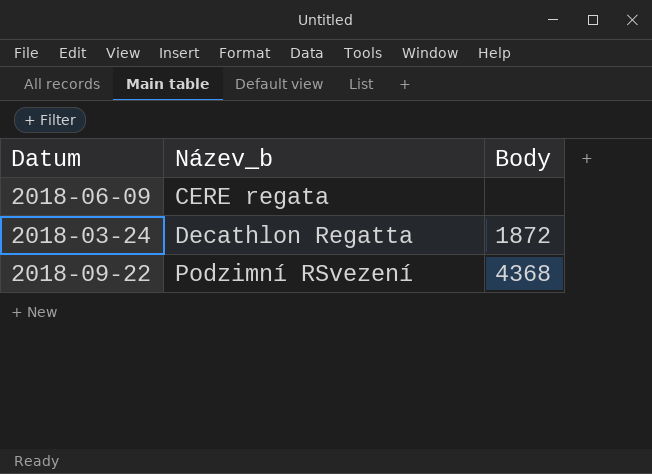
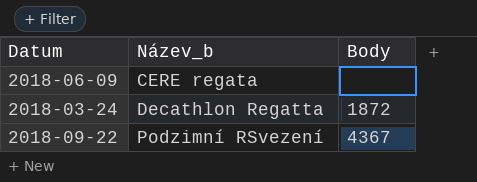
2018-09-22 | Body: 4368 -> 4367

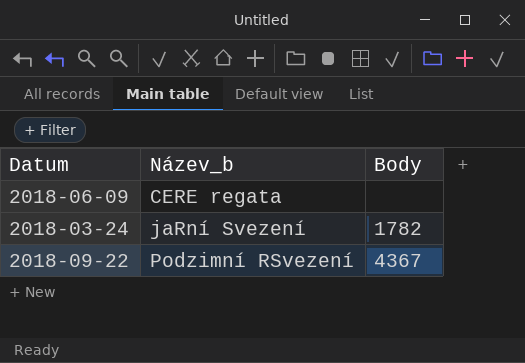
2018-03-24 | Název_b: Decathlon Regatta -> jaRní Svezení
2018-03-24 | Body: 1872 -> 1782

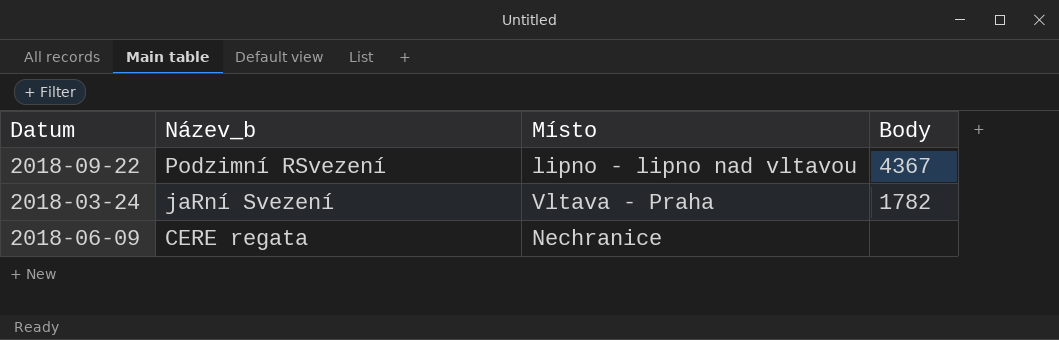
row order: Název_b ascending -> Název_b descending
column Místo | position: none -> 3

